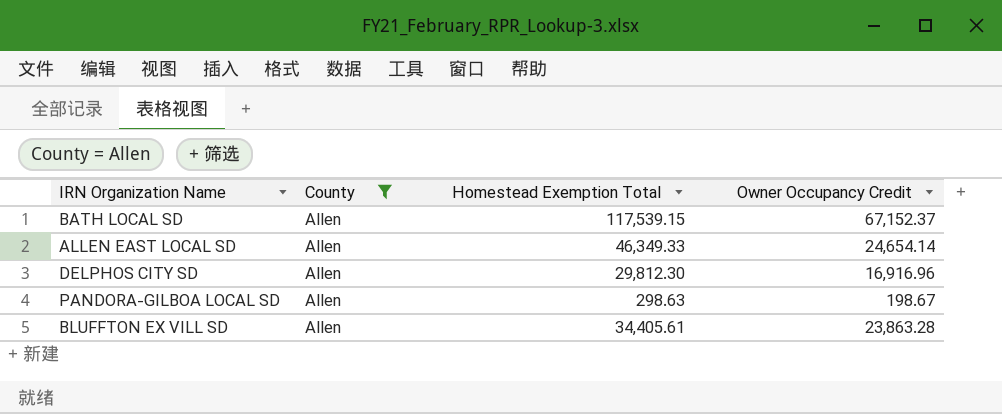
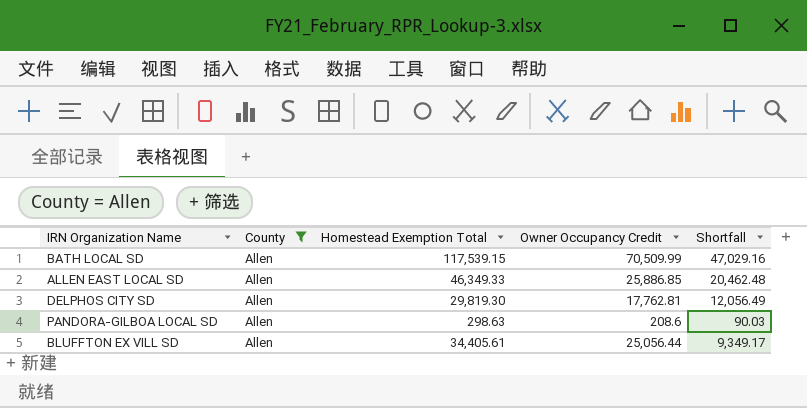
column Shortfall | formula: none -> [Homestead Exemption Total] - [Owner Occupancy Credit]
BATH LOCAL SD | Owner Occupancy Credit: 67,152.37 -> 70,509.99
ALLEN EAST LOCAL SD | Owner Occupancy Credit: 24,654.14 -> 25,886.85
DELPHOS CITY SD | Homestead Exemption Total: 29,812.30 -> 29,819.30
DELPHOS CITY SD | Owner Occupancy Credit: 16,916.96 -> 17,762.81
PANDORA-GILBOA LOCAL SD | Owner Occupancy Credit: 198.67 -> 208.6
BLUFFTON EX VILL SD | Owner Occupancy Credit: 23,863.28 -> 25,056.44

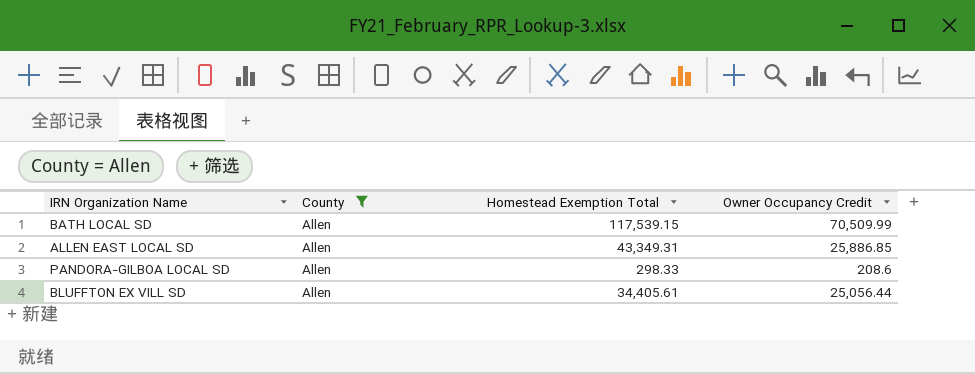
column Shortfall | formula: [Homestead Exemption Total] - [Owner Occupancy Credit] -> none
row DELPHOS CITY SD: Allen | 29,819.30 | 17,762.81 | 12,056.49 -> none
ALLEN EAST LOCAL SD | Homestead Exemption Total: 46,349.33 -> 43,349.31
PANDORA-GILBOA LOCAL SD | Homestead Exemption Total: 298.63 -> 298.33

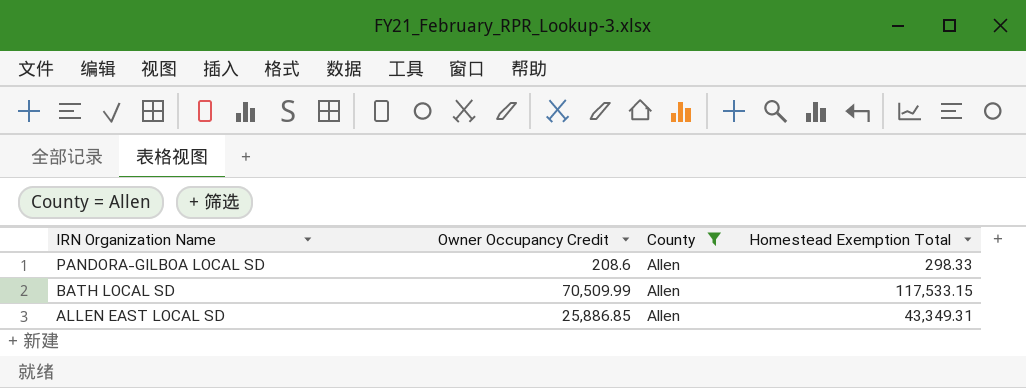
row order: none -> IRN Organization Name descending
column Owner Occupancy Credit | position: 4 -> 2
row BLUFFTON EX VILL SD: Allen | 34,405.61 | 25,056.44 -> none
BATH LOCAL SD | Homestead Exemption Total: 117,539.15 -> 117,533.15

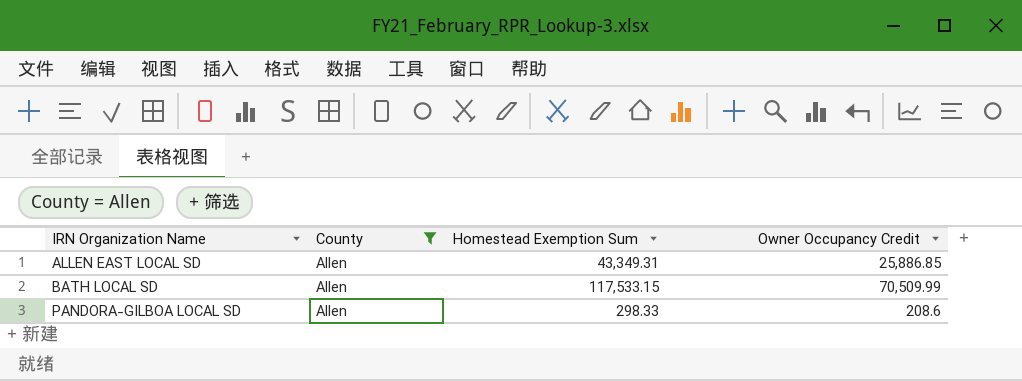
row order: IRN Organization Name descending -> IRN Organization Name ascending
column name: Homestead Exemption Total -> Homestead Exemption Sum
column Owner Occupancy Credit | position: 2 -> 4

